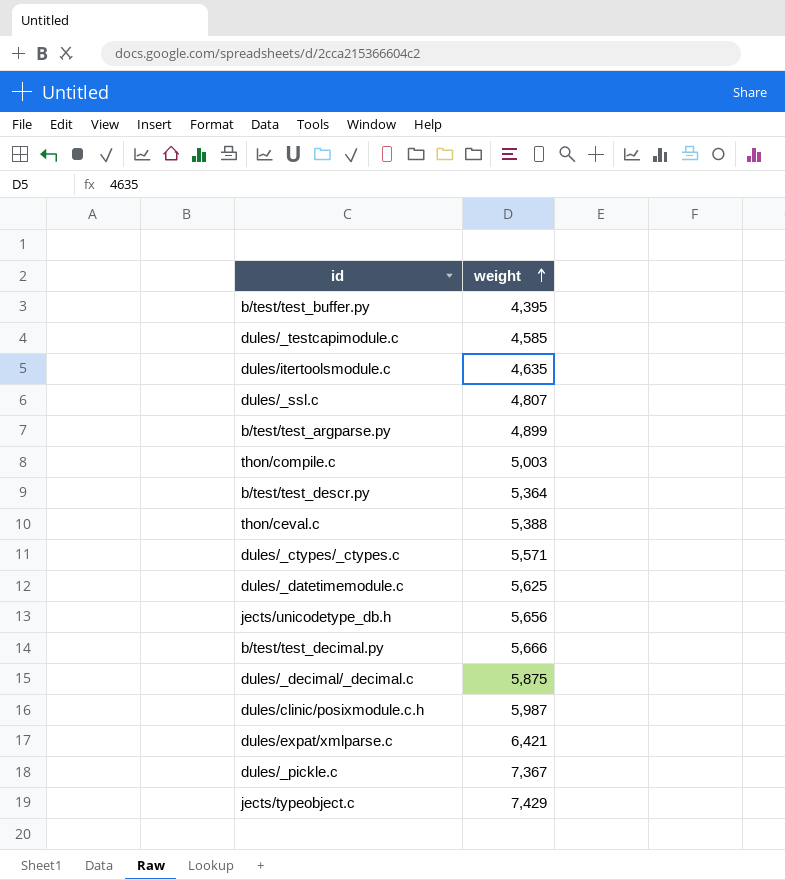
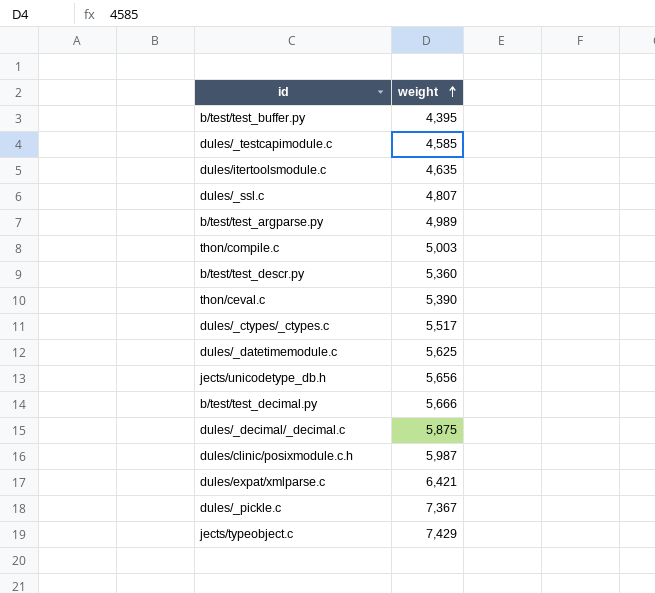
b/test/test_argparse.py | weight: 4,899 -> 4,989
b/test/test_descr.py | weight: 5,364 -> 5,360
thon/ceval.c | weight: 5,388 -> 5,390
dules/_ctypes/_ctypes.c | weight: 5,571 -> 5,517

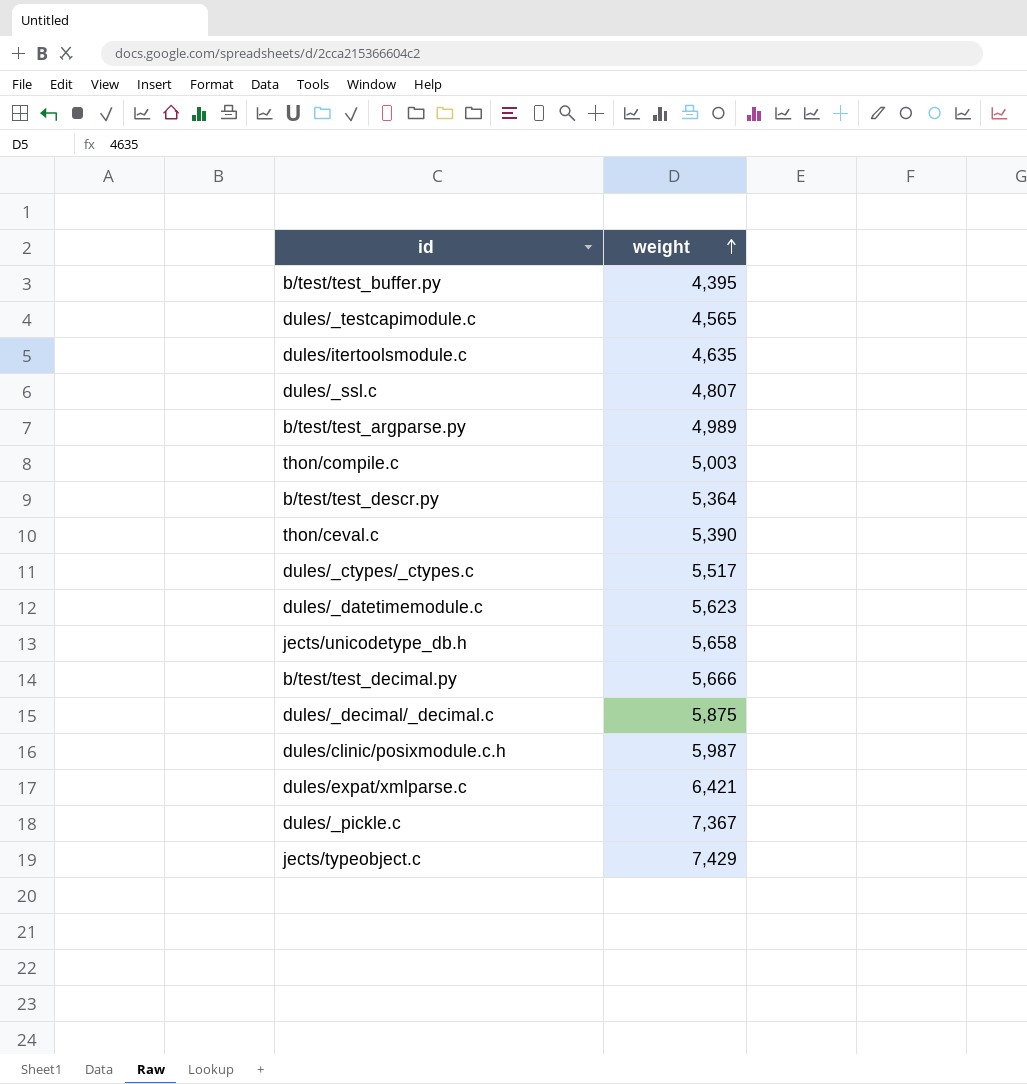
dules/_testcapimodule.c | weight: 4,585 -> 4,565
b/test/test_descr.py | weight: 5,360 -> 5,364
dules/_datetimemodule.c | weight: 5,625 -> 5,623
jects/unicodetype_db.h | weight: 5,656 -> 5,658

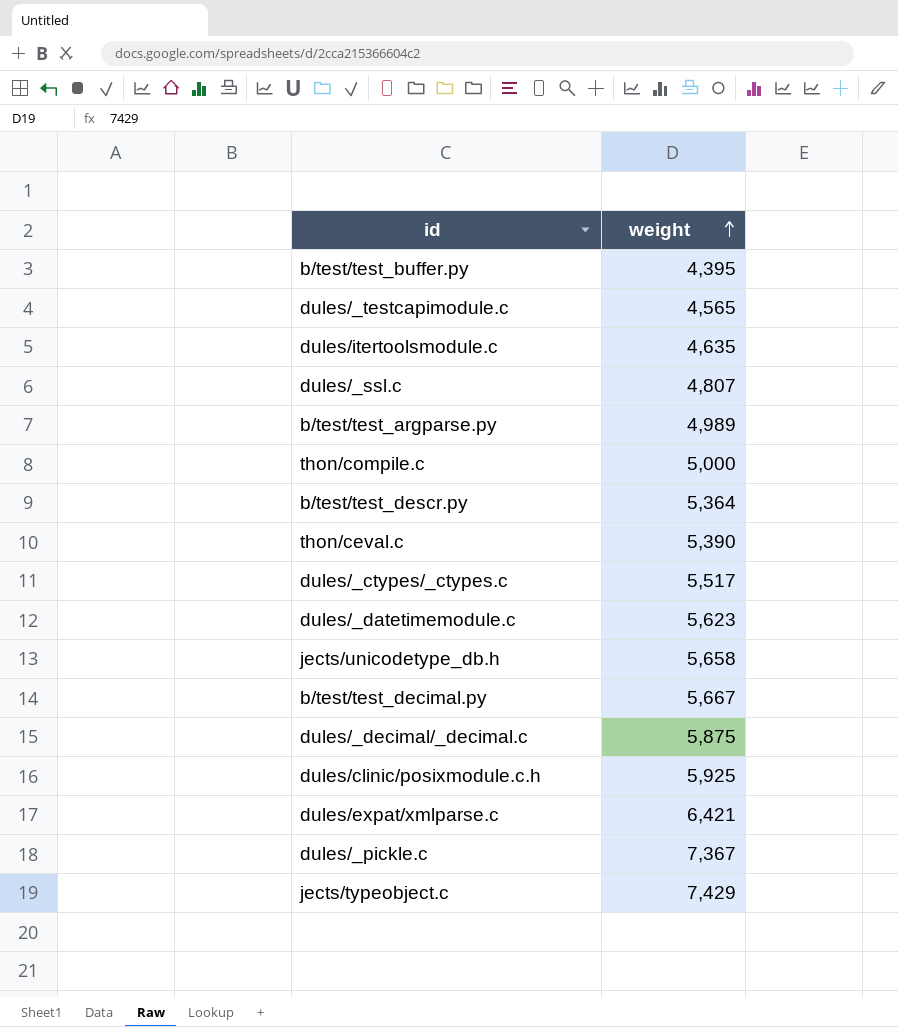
thon/compile.c | weight: 5,003 -> 5,000
b/test/test_decimal.py | weight: 5,666 -> 5,667
dules/clinic/posixmodule.c.h | weight: 5,987 -> 5,925

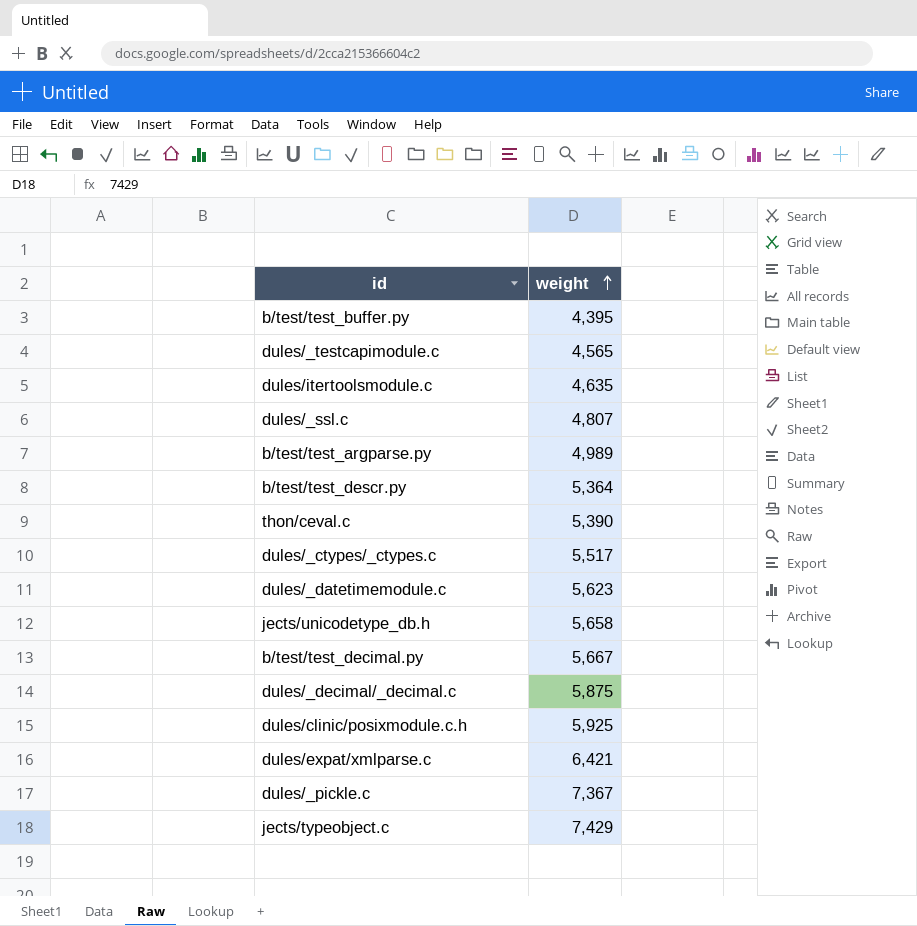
row thon/compile.c: 5,000 -> none

